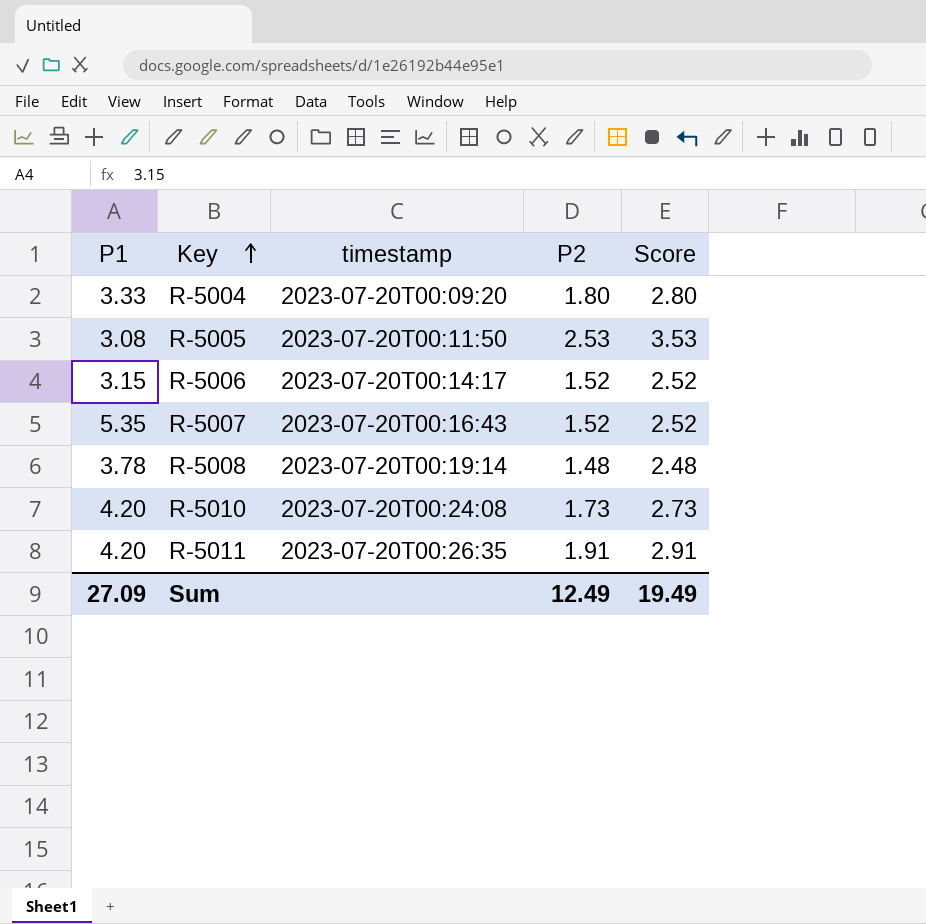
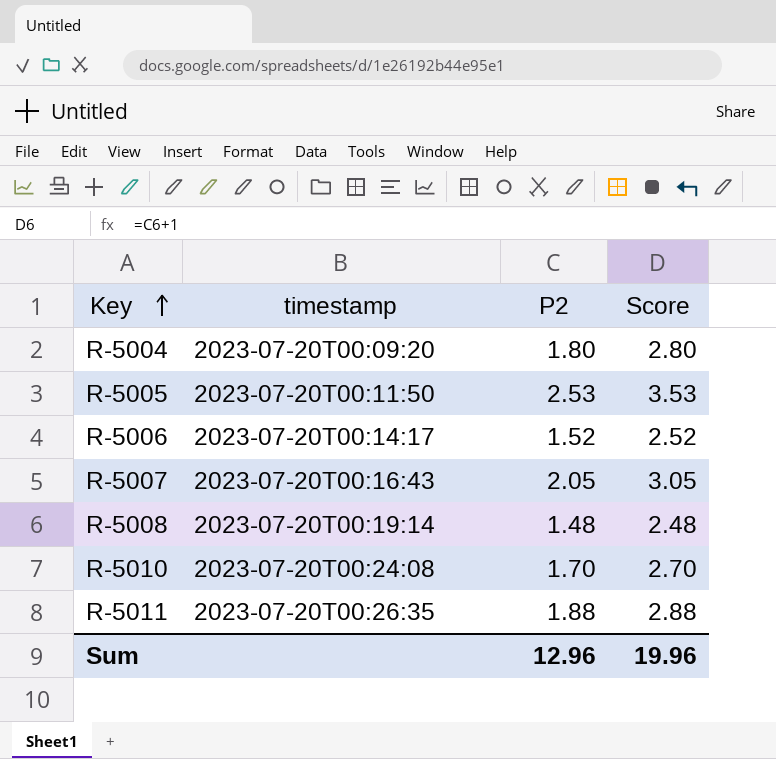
column P1 | position: 1 -> none
R-5007 | P2: 1.52 -> 2.05
R-5007 | Score: 2.52 -> 3.05
R-5010 | P2: 1.73 -> 1.70
R-5010 | Score: 2.73 -> 2.70
R-5011 | P2: 1.91 -> 1.88
R-5011 | Score: 2.91 -> 2.88
Sum | P2: 12.49 -> 12.96
Sum | Score: 19.49 -> 19.96

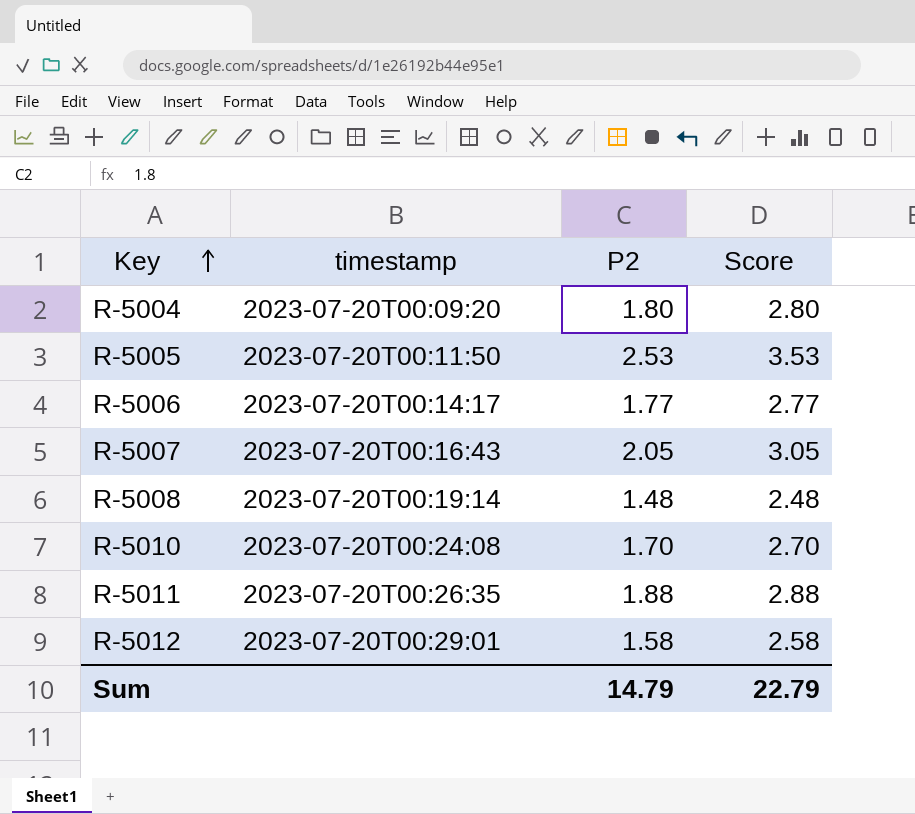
R-5006 | P2: 1.52 -> 1.77
R-5006 | Score: 2.52 -> 2.77
row R-5012: none -> 2023-07-20T00:29:01 | 1.58 | 2.58
Sum | P2: 12.96 -> 14.79
Sum | Score: 19.96 -> 22.79

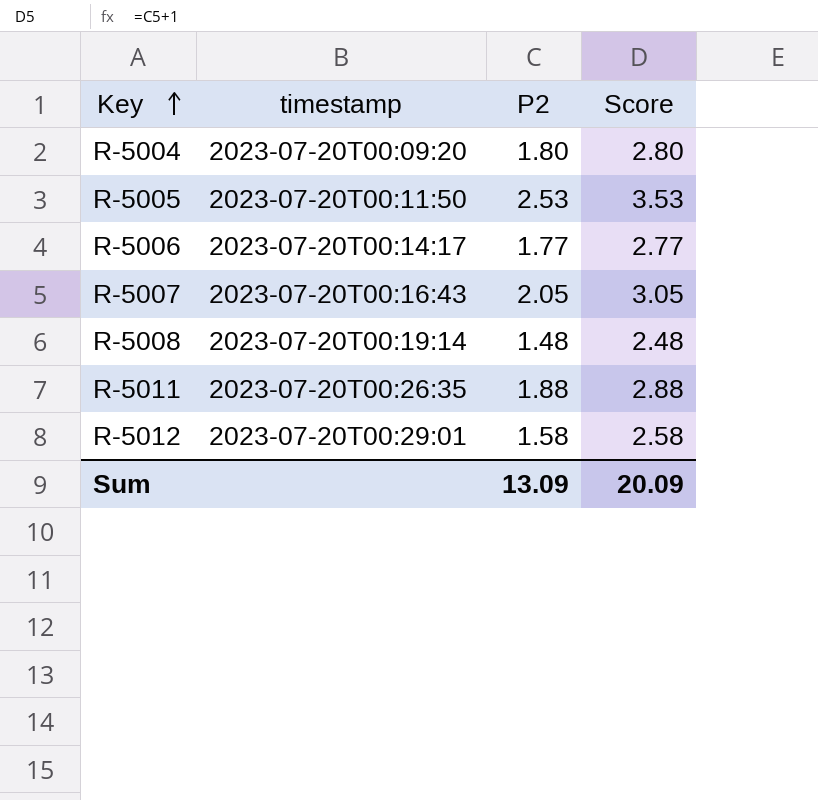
row R-5010: 2023-07-20T00:24:08 | 1.70 | 2.70 -> none
Sum | P2: 14.79 -> 13.09
Sum | Score: 22.79 -> 20.09

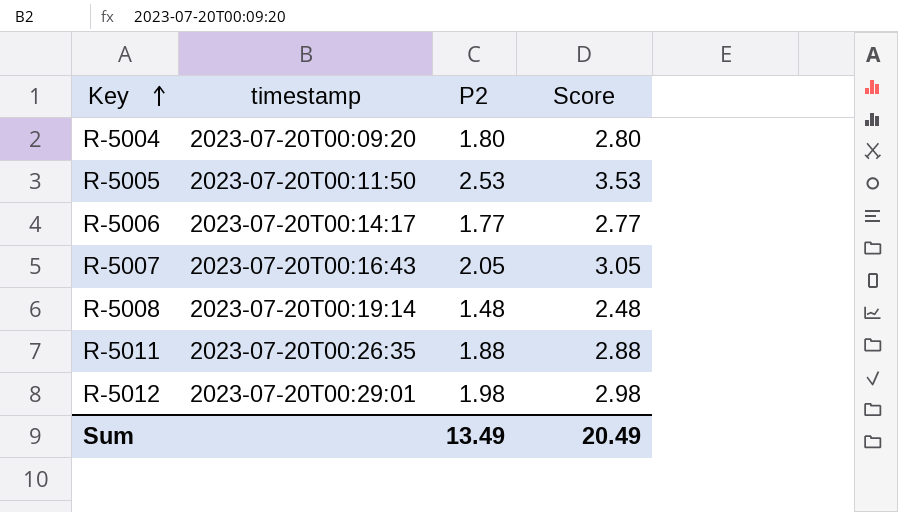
R-5012 | P2: 1.58 -> 1.98
R-5012 | Score: 2.58 -> 2.98
Sum | P2: 13.09 -> 13.49
Sum | Score: 20.09 -> 20.49

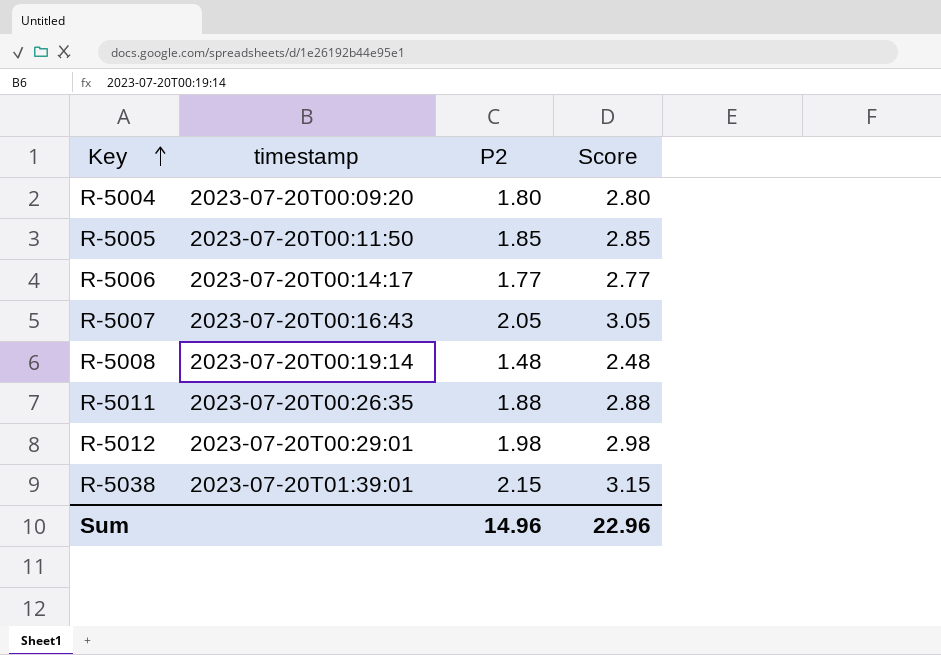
R-5005 | P2: 2.53 -> 1.85
R-5005 | Score: 3.53 -> 2.85
row R-5038: none -> 2023-07-20T01:39:01 | 2.15 | 3.15
Sum | P2: 13.49 -> 14.96
Sum | Score: 20.49 -> 22.96

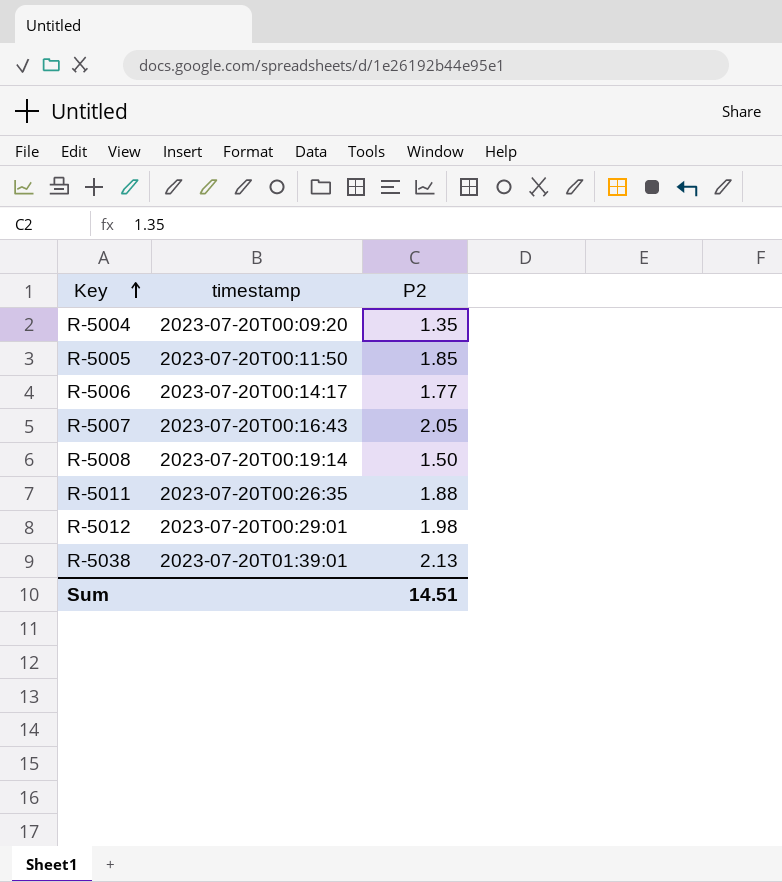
column Score | formula: [P2] + 1 -> none
R-5004 | P2: 1.80 -> 1.35
R-5008 | P2: 1.48 -> 1.50
R-5038 | P2: 2.15 -> 2.13
Sum | P2: 14.96 -> 14.51

